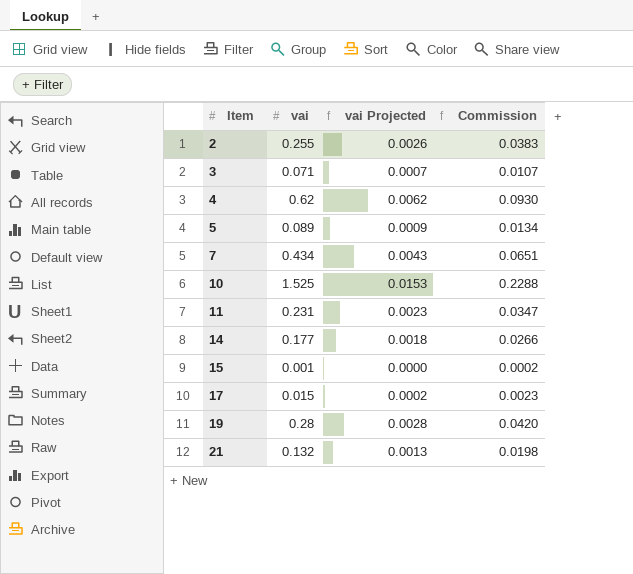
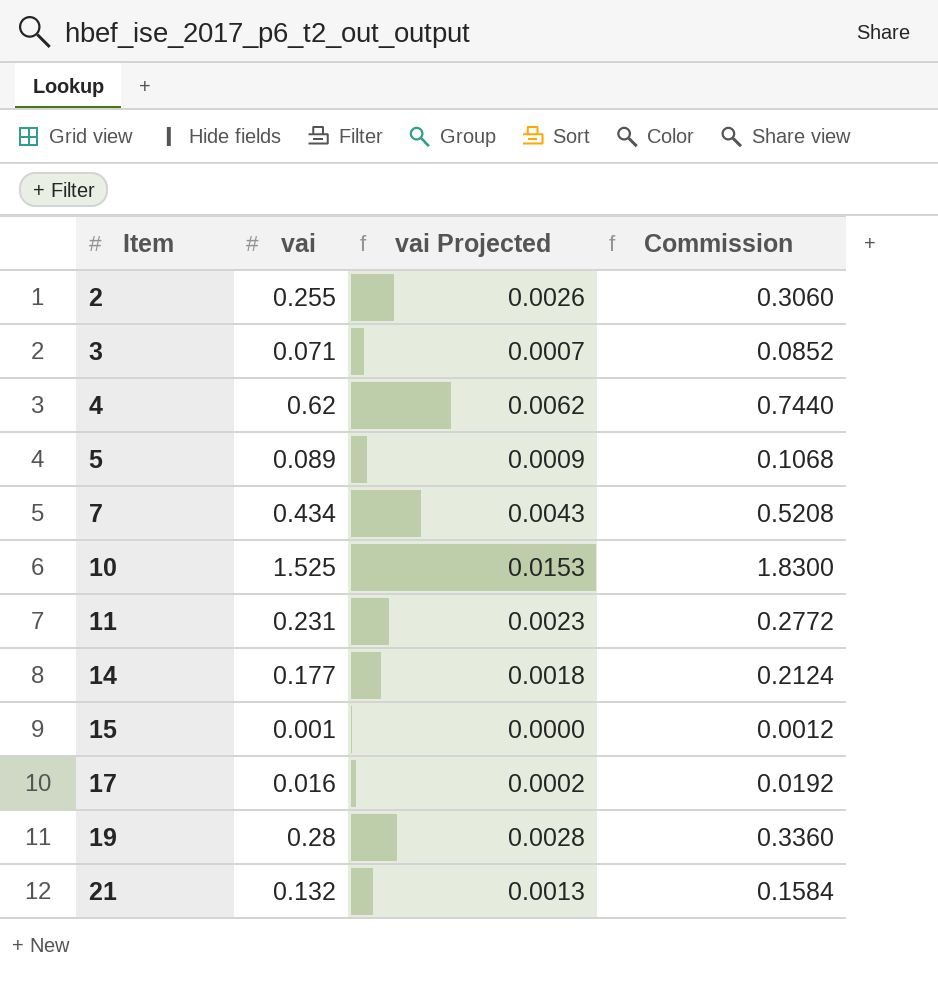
column Commission | formula: [vai] * 0.15 -> [vai] * 1.2
17 | vai: 0.015 -> 0.016

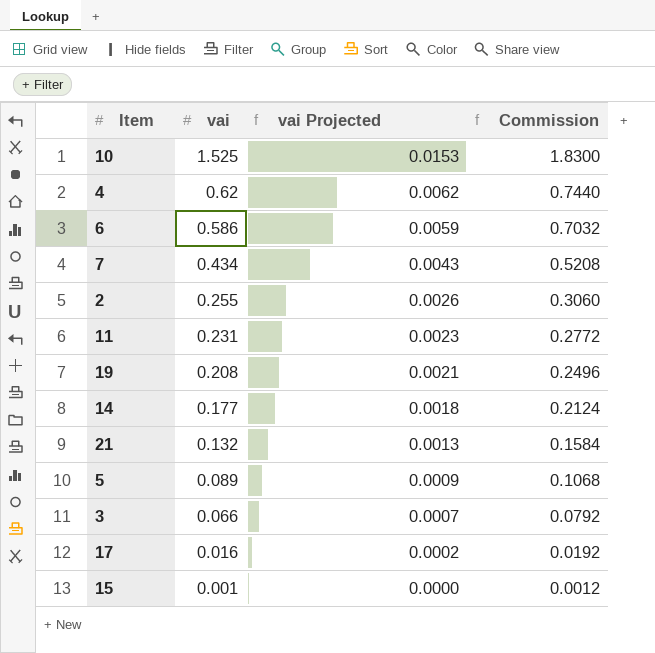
row order: Item ascending -> vai descending
row 6: none -> 0.586 | 0.0059 | 0.7032
19 | vai: 0.28 -> 0.208
19 | vai Projected: 0.0028 -> 0.0021
19 | Commission: 0.3360 -> 0.2496
3 | vai: 0.071 -> 0.066
3 | Commission: 0.0852 -> 0.0792

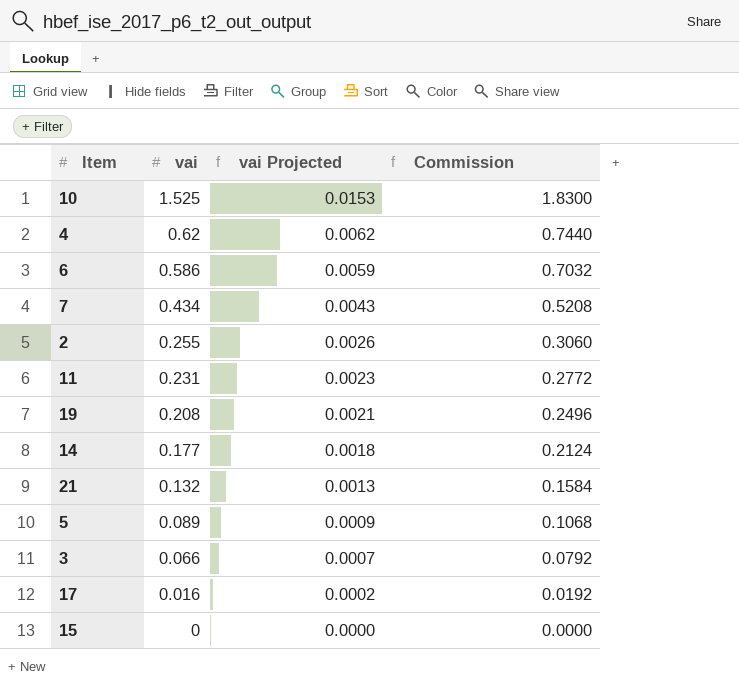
15 | vai: 0.001 -> 0
15 | Commission: 0.0012 -> 0.0000

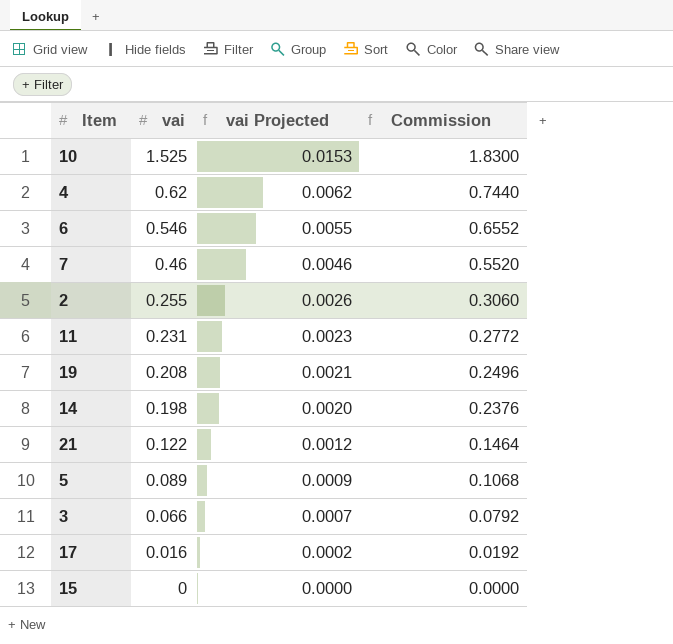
6 | vai: 0.586 -> 0.546
6 | vai Projected: 0.0059 -> 0.0055
6 | Commission: 0.7032 -> 0.6552
7 | vai: 0.434 -> 0.46
7 | vai Projected: 0.0043 -> 0.0046
7 | Commission: 0.5208 -> 0.5520
14 | vai: 0.177 -> 0.198
14 | vai Projected: 0.0018 -> 0.0020
14 | Commission: 0.2124 -> 0.2376
21 | vai: 0.132 -> 0.122
21 | vai Projected: 0.0013 -> 0.0012
21 | Commission: 0.1584 -> 0.1464

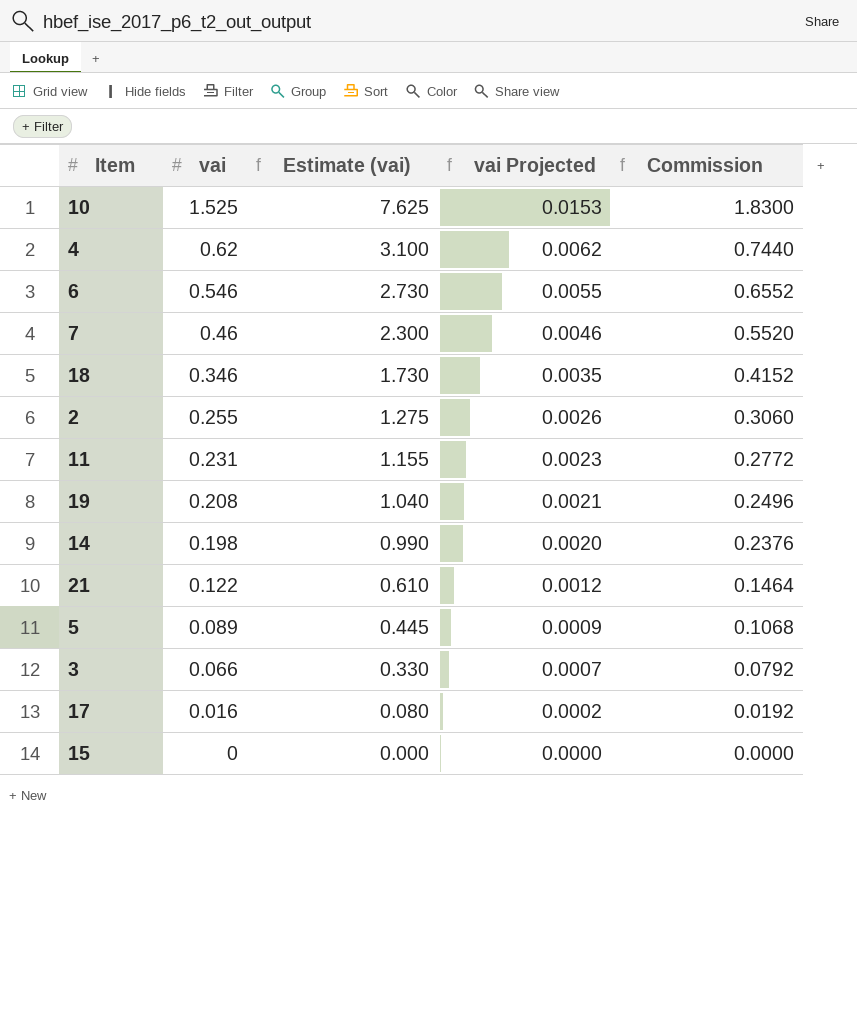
column Estimate (vai) | formula: none -> [vai] * 5
row 18: none -> 0.346 | 1.730 | 0.0035 | 0.4152

